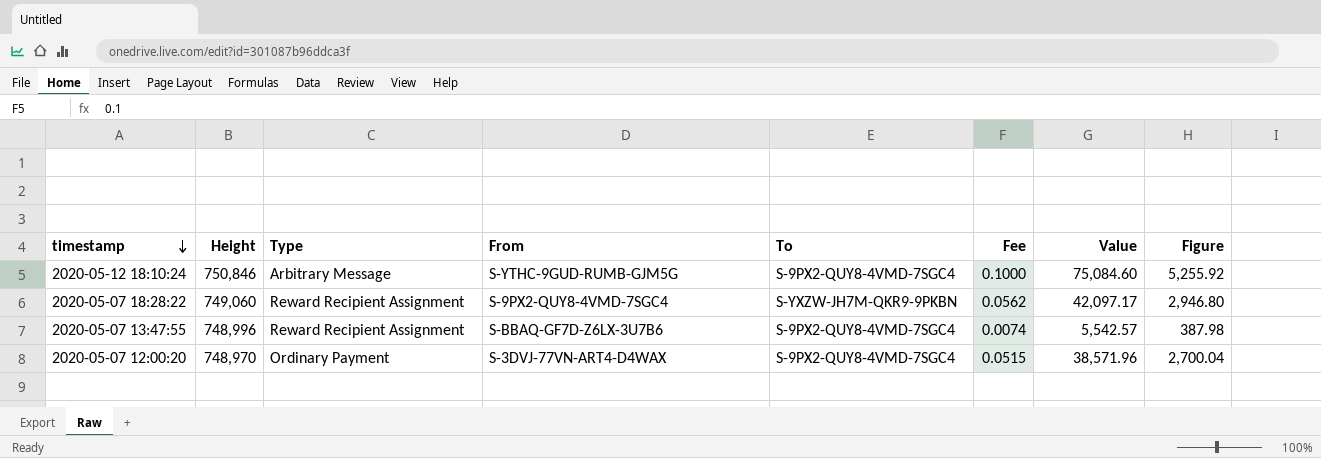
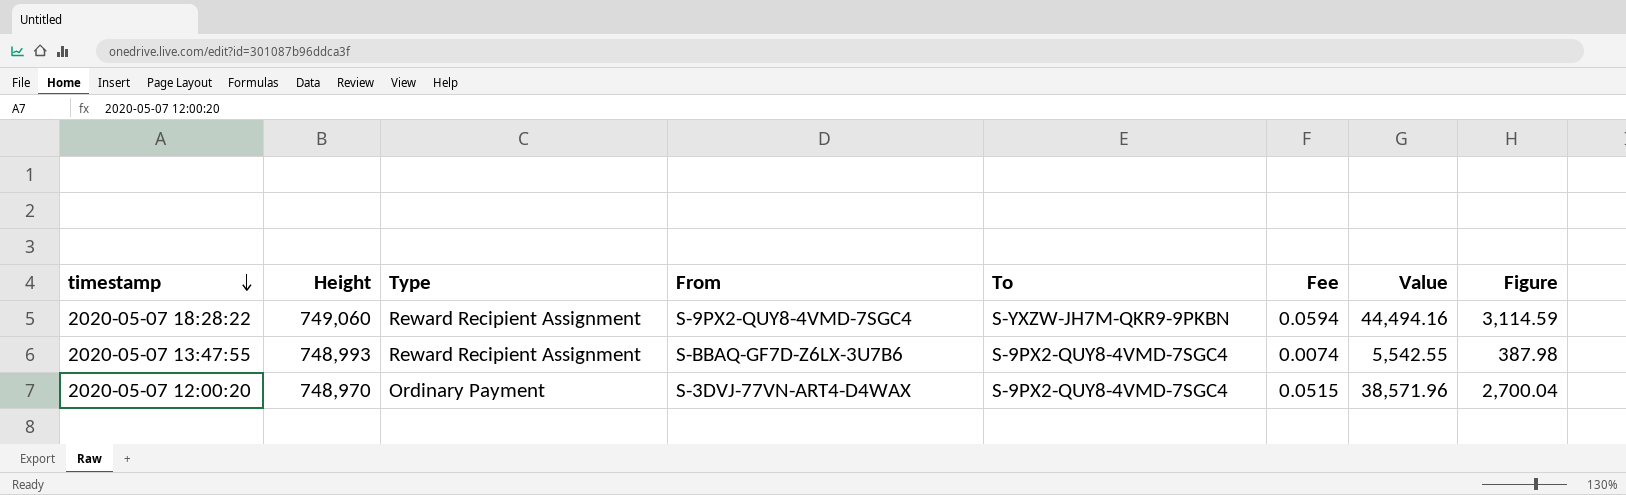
row 2020-05-12 18:10:24: 750,846 | Arbitrary Message | S-YTHC-9GUD-RUMB-GJM5G | S-9PX2-QUY8-4VMD-7SGC4 | 0.1000 | 75,084.60 | 5,255.92 -> none
2020-05-07 18:28:22 | Fee: 0.0562 -> 0.0594
2020-05-07 18:28:22 | Value: 42,097.17 -> 44,494.16
2020-05-07 18:28:22 | Figure: 2,946.80 -> 3,114.59
2020-05-07 13:47:55 | Height: 748,996 -> 748,993
2020-05-07 13:47:55 | Value: 5,542.57 -> 5,542.55

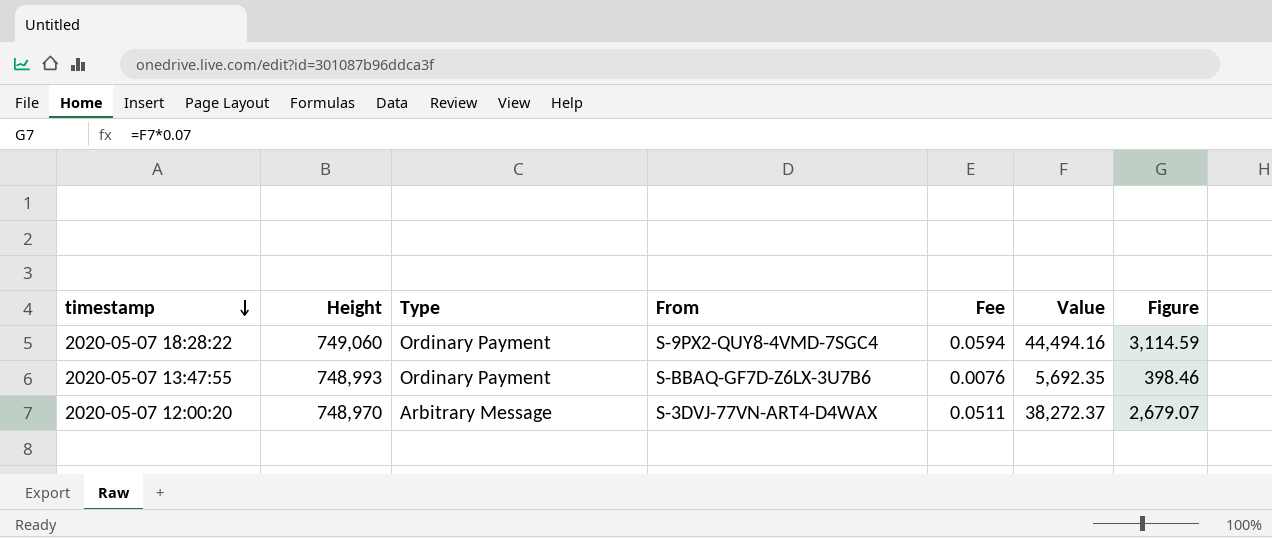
column To | position: 5 -> none
2020-05-07 18:28:22 | Type: Reward Recipient Assignment -> Ordinary Payment
2020-05-07 13:47:55 | Type: Reward Recipient Assignment -> Ordinary Payment
2020-05-07 13:47:55 | Fee: 0.0074 -> 0.0076
2020-05-07 13:47:55 | Value: 5,542.55 -> 5,692.35
2020-05-07 13:47:55 | Figure: 387.98 -> 398.46
2020-05-07 12:00:20 | Type: Ordinary Payment -> Arbitrary Message
2020-05-07 12:00:20 | Fee: 0.0515 -> 0.0511
2020-05-07 12:00:20 | Value: 38,571.96 -> 38,272.37
2020-05-07 12:00:20 | Figure: 2,700.04 -> 2,679.07

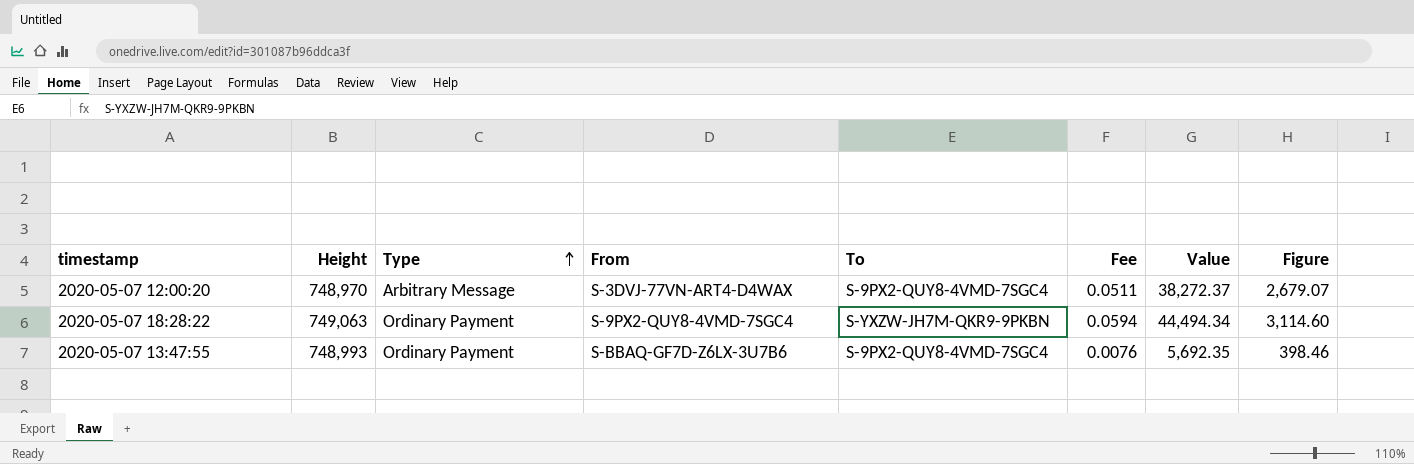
row order: timestamp descending -> Type ascending
column To | position: none -> 5
2020-05-07 18:28:22 | Height: 749,060 -> 749,063
2020-05-07 18:28:22 | Value: 44,494.16 -> 44,494.34
2020-05-07 18:28:22 | Figure: 3,114.59 -> 3,114.60

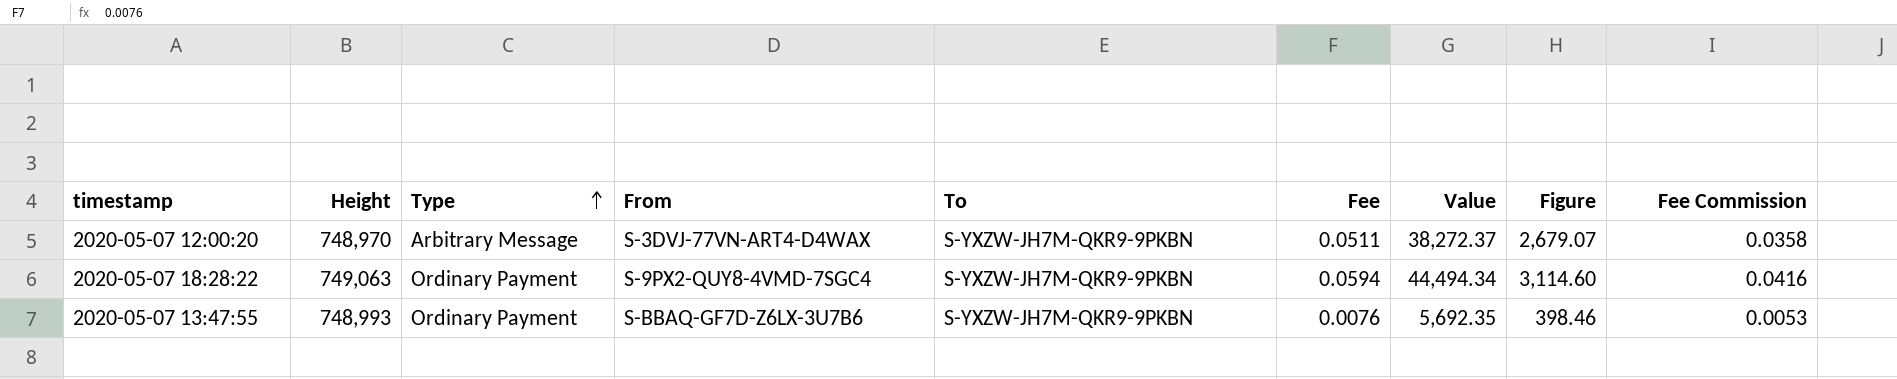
column Fee Commission | formula: none -> [Fee] * 0.7
2020-05-07 12:00:20 | To: S-9PX2-QUY8-4VMD-7SGC4 -> S-YXZW-JH7M-QKR9-9PKBN
2020-05-07 13:47:55 | To: S-9PX2-QUY8-4VMD-7SGC4 -> S-YXZW-JH7M-QKR9-9PKBN

